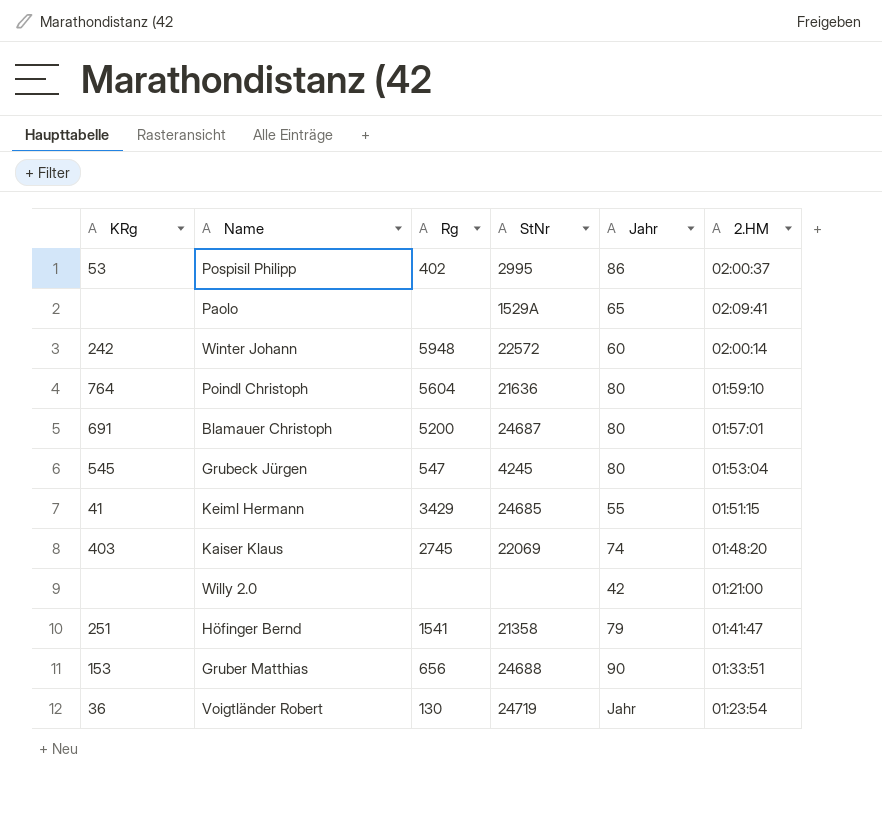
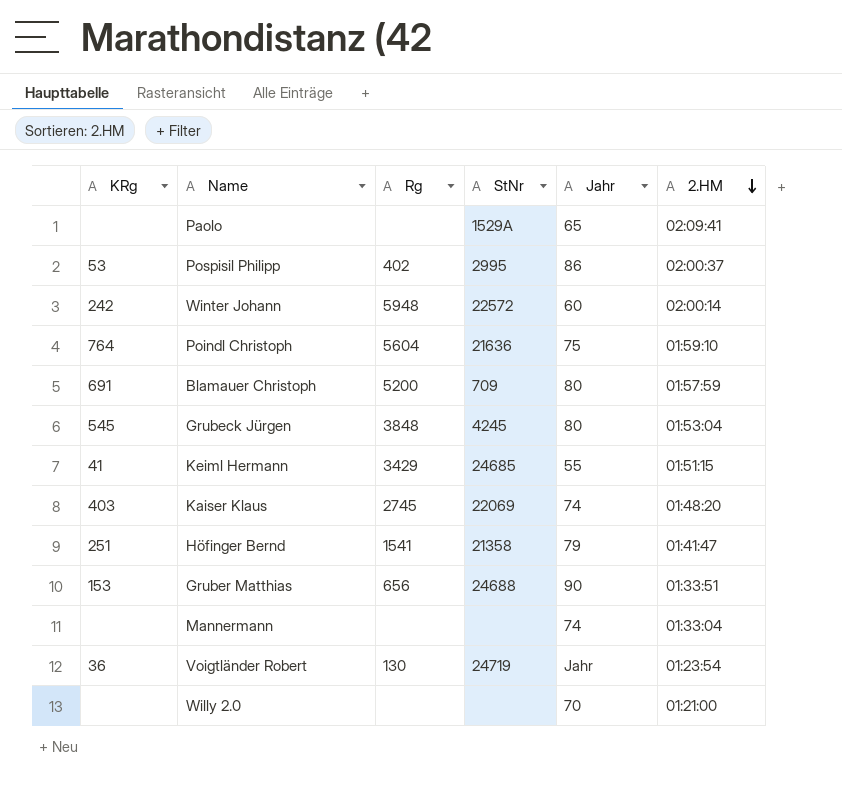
row order: none -> 2.HM descending
Poindl Christoph | Jahr: 80 -> 75
Blamauer Christoph | StNr: 24687 -> 709
Blamauer Christoph | 2.HM: 01:57:01 -> 01:57:59
Grubeck Jürgen | Rg: 547 -> 3848
row Mannermann: none -> none | none | none | 74 | 01:33:04
Willy 2.0 | Jahr: 42 -> 70

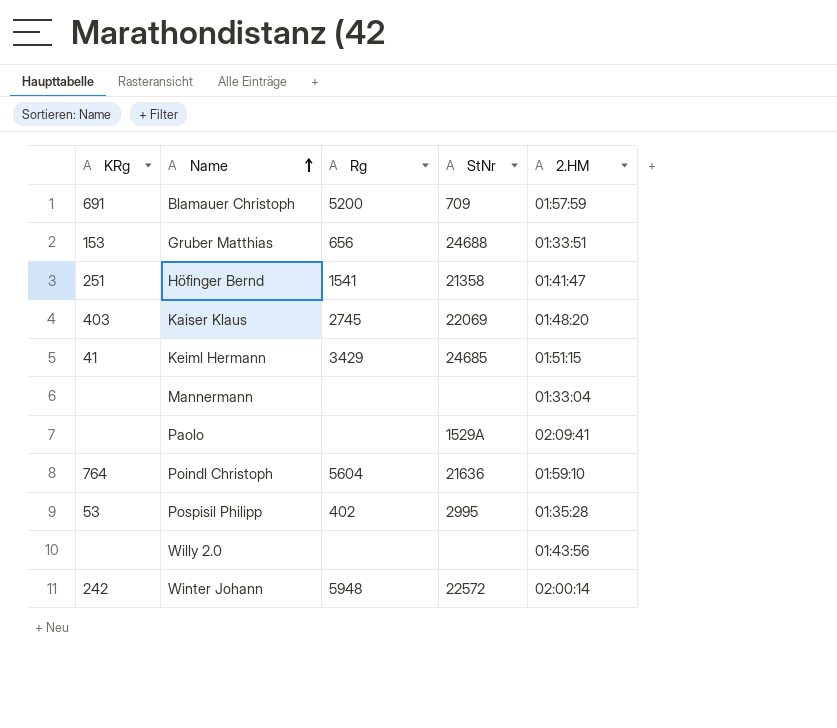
row order: 2.HM descending -> Name ascending
column Jahr | position: 5 -> none
row Grubeck Jürgen: 545 | 3848 | 4245 | 80 | 01:53:04 -> none
row Voigtländer Robert: 36 | 130 | 24719 | Jahr | 01:23:54 -> none
Pospisil Philipp | 2.HM: 02:00:37 -> 01:35:28
Willy 2.0 | 2.HM: 01:21:00 -> 01:43:56

